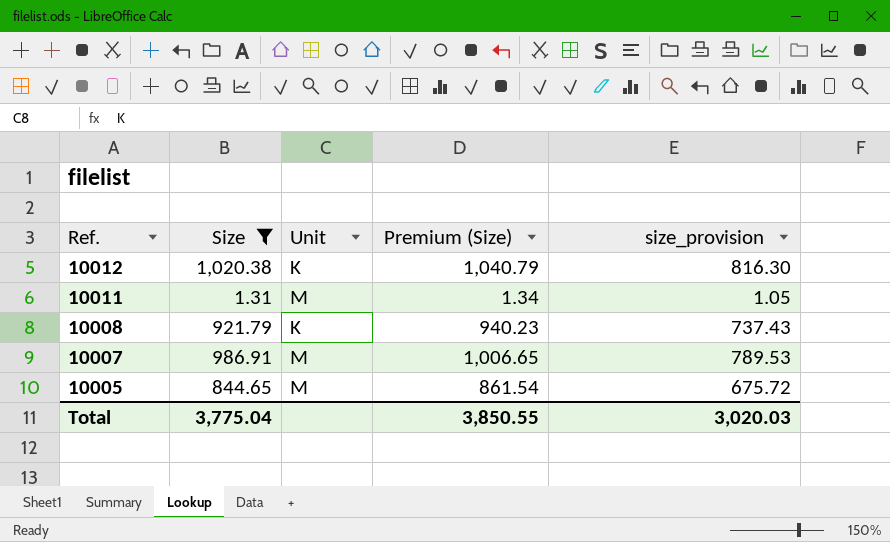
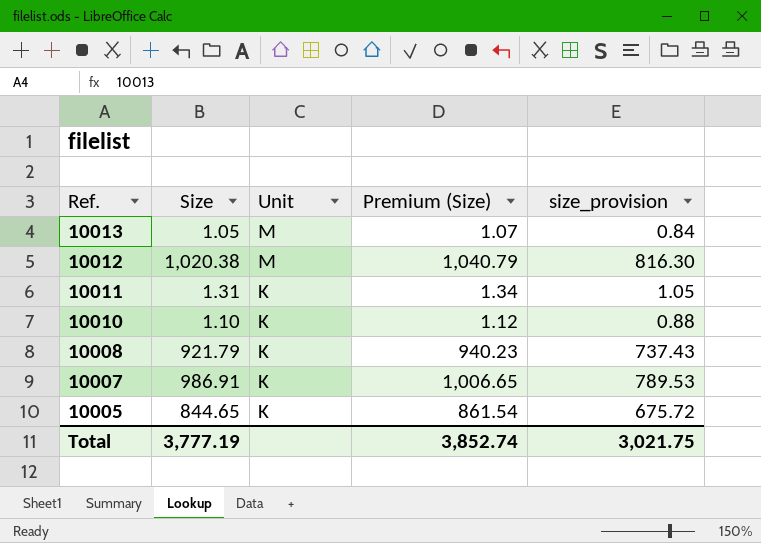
filter: Size >= 1.31 -> none
10012 | Unit: K -> M
10011 | Unit: M -> K
10007 | Unit: M -> K
10005 | Unit: M -> K
Total | Size: 3,775.04 -> 3,777.19
Total | Premium (Size): 3,850.55 -> 3,852.74
Total | size_provision: 3,020.03 -> 3,021.75

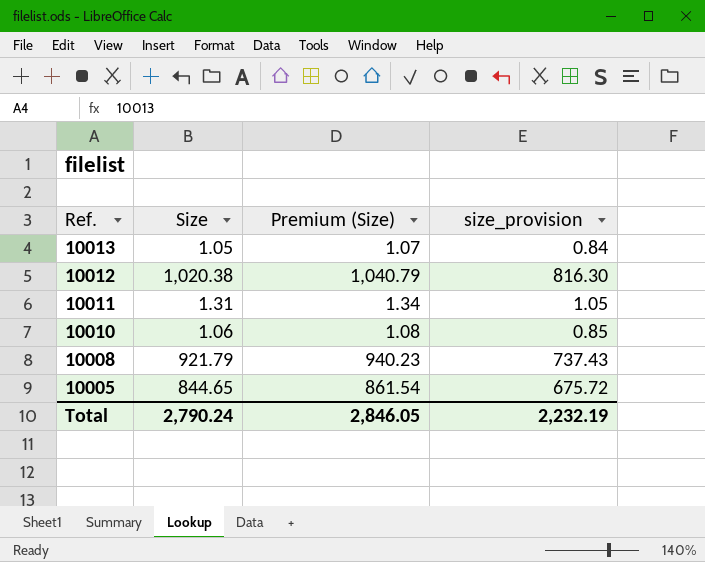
column Unit | position: 3 -> none
row 10007: 986.91 | K | 1,006.65 | 789.53 -> none
10010 | Size: 1.10 -> 1.06
10010 | Premium (Size): 1.12 -> 1.08
10010 | size_provision: 0.88 -> 0.85
Total | Size: 3,777.19 -> 2,790.24
Total | Premium (Size): 3,852.74 -> 2,846.05
Total | size_provision: 3,021.75 -> 2,232.19

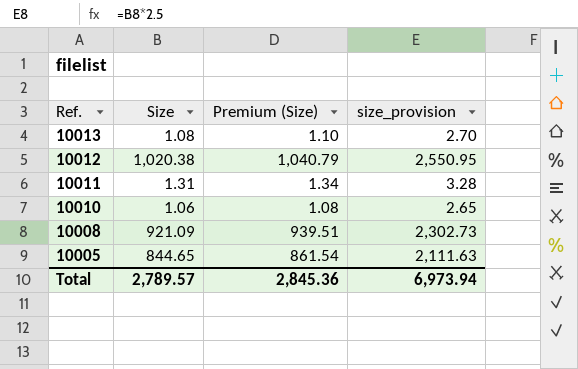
column size_provision | formula: [Size] * 0.8 -> [Size] * 2.5
10013 | Size: 1.05 -> 1.08
10013 | Premium (Size): 1.07 -> 1.10
10008 | Size: 921.79 -> 921.09
10008 | Premium (Size): 940.23 -> 939.51
Total | Size: 2,790.24 -> 2,789.57
Total | Premium (Size): 2,846.05 -> 2,845.36
Total | size_provision: 2,232.19 -> 6,973.94

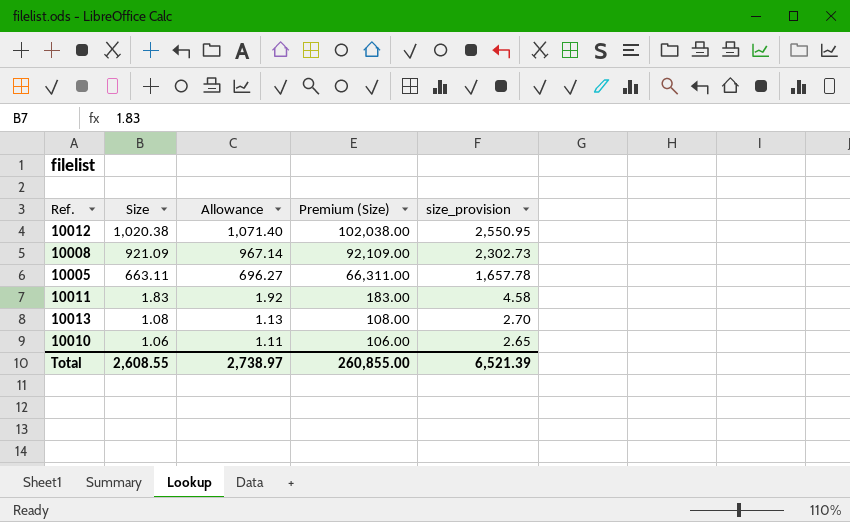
row order: Ref. descending -> Size descending
column Allowance | formula: none -> [Size] * 1.05
column Premium (Size) | formula: [Size] * 1.02 -> [Size] * 100
10005 | Size: 844.65 -> 663.11
10005 | size_provision: 2,111.63 -> 1,657.78
10011 | Size: 1.31 -> 1.83
10011 | size_provision: 3.28 -> 4.58
Total | Size: 2,789.57 -> 2,608.55
Total | Premium (Size): 2,845.36 -> 260,855.00
Total | size_provision: 6,973.94 -> 6,521.39

